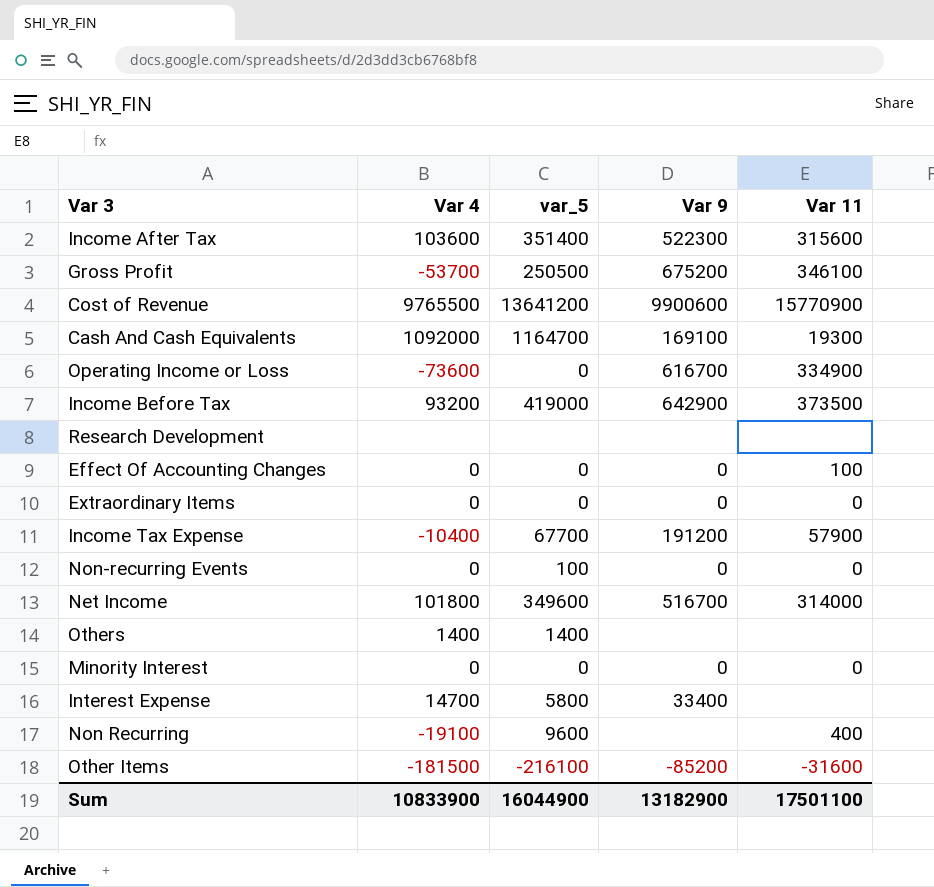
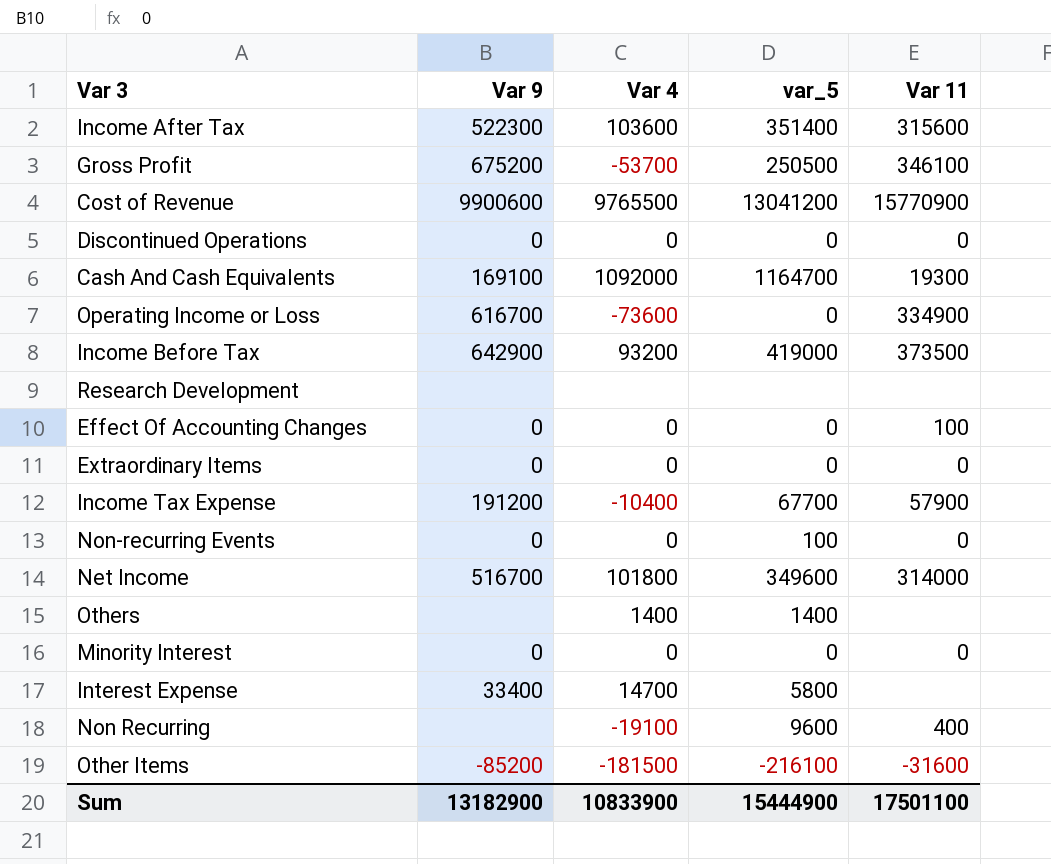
column Var 9 | position: 4 -> 2
Cost of Revenue | var_5: 13641200 -> 13041200
row Discontinued Operations: none -> 0 | 0 | 0 | 0
Sum | var_5: 16044900 -> 15444900

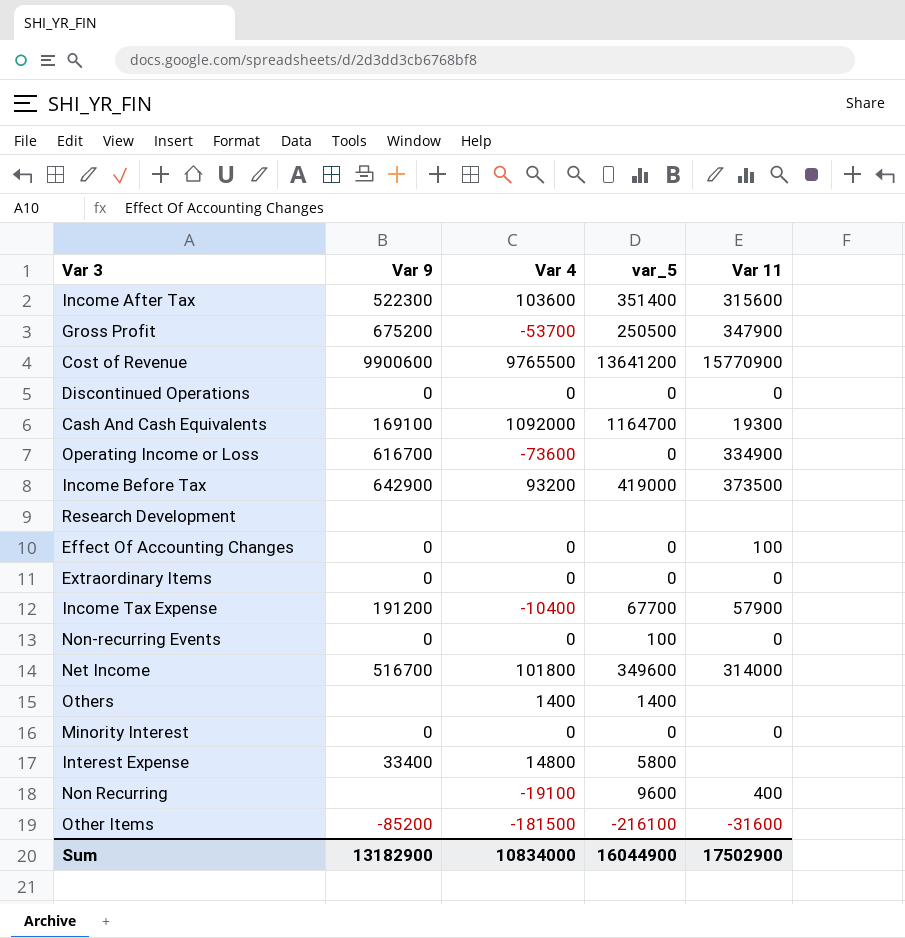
Gross Profit | Var 11: 346100 -> 347900
Cost of Revenue | var_5: 13041200 -> 13641200
Interest Expense | Var 4: 14700 -> 14800
Sum | Var 4: 10833900 -> 10834000
Sum | var_5: 15444900 -> 16044900
Sum | Var 11: 17501100 -> 17502900

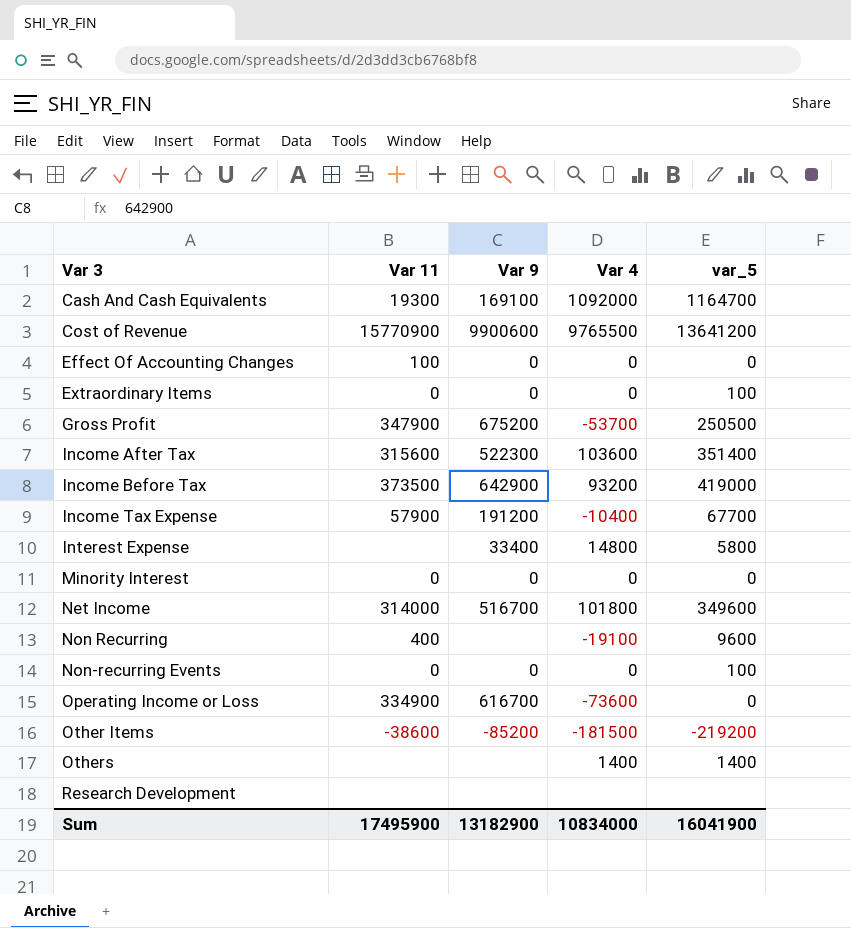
row order: none -> Var 3 ascending
column Var 11 | position: 5 -> 2
row Discontinued Operations: 0 | 0 | 0 | 0 -> none
Extraordinary Items | var_5: 0 -> 100
Other Items | Var 11: -31600 -> -38600
Other Items | var_5: -216100 -> -219200
Sum | Var 11: 17502900 -> 17495900
Sum | var_5: 16044900 -> 16041900

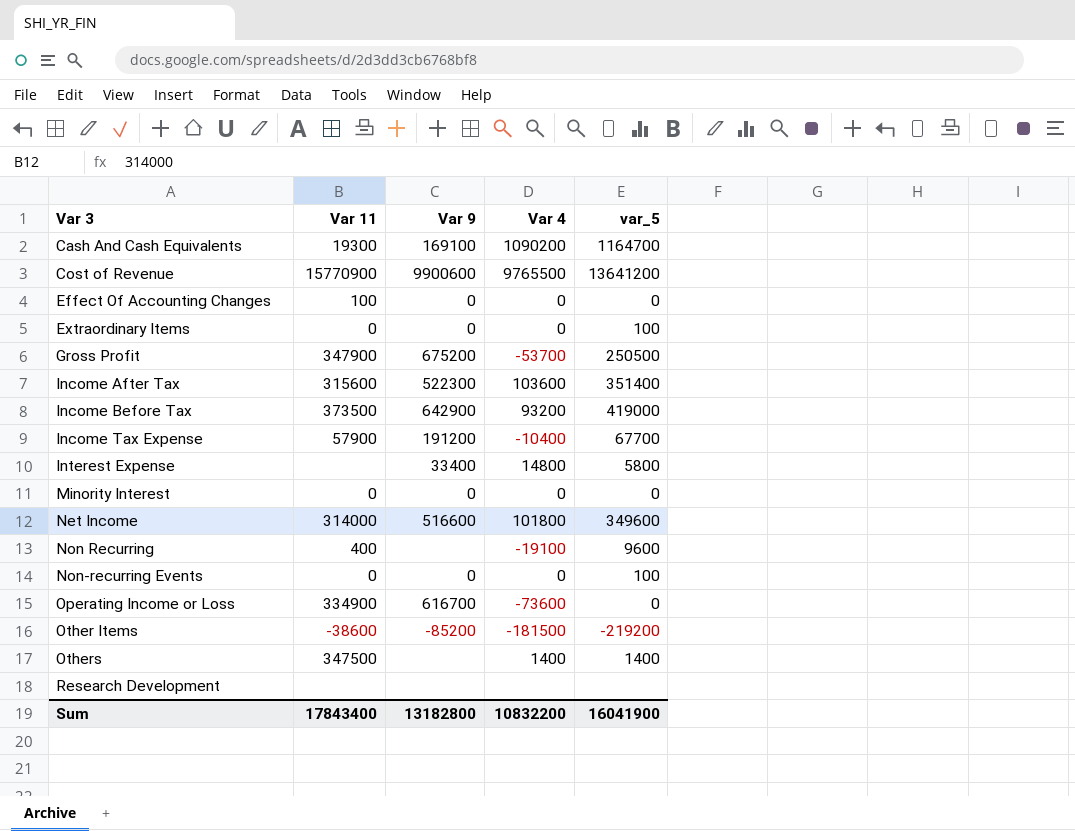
Cash And Cash Equivalents | Var 4: 1092000 -> 1090200
Net Income | Var 9: 516700 -> 516600
Others | Var 11: none -> 347500
Sum | Var 11: 17495900 -> 17843400
Sum | Var 9: 13182900 -> 13182800
Sum | Var 4: 10834000 -> 10832200

